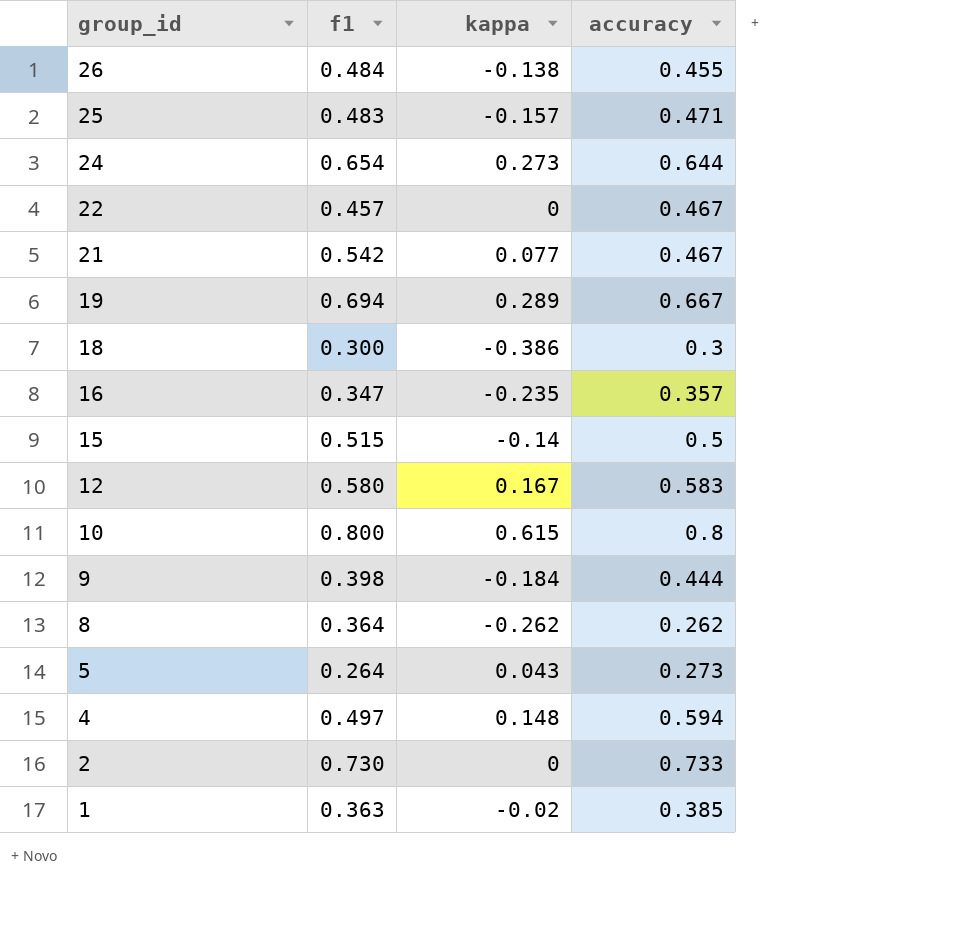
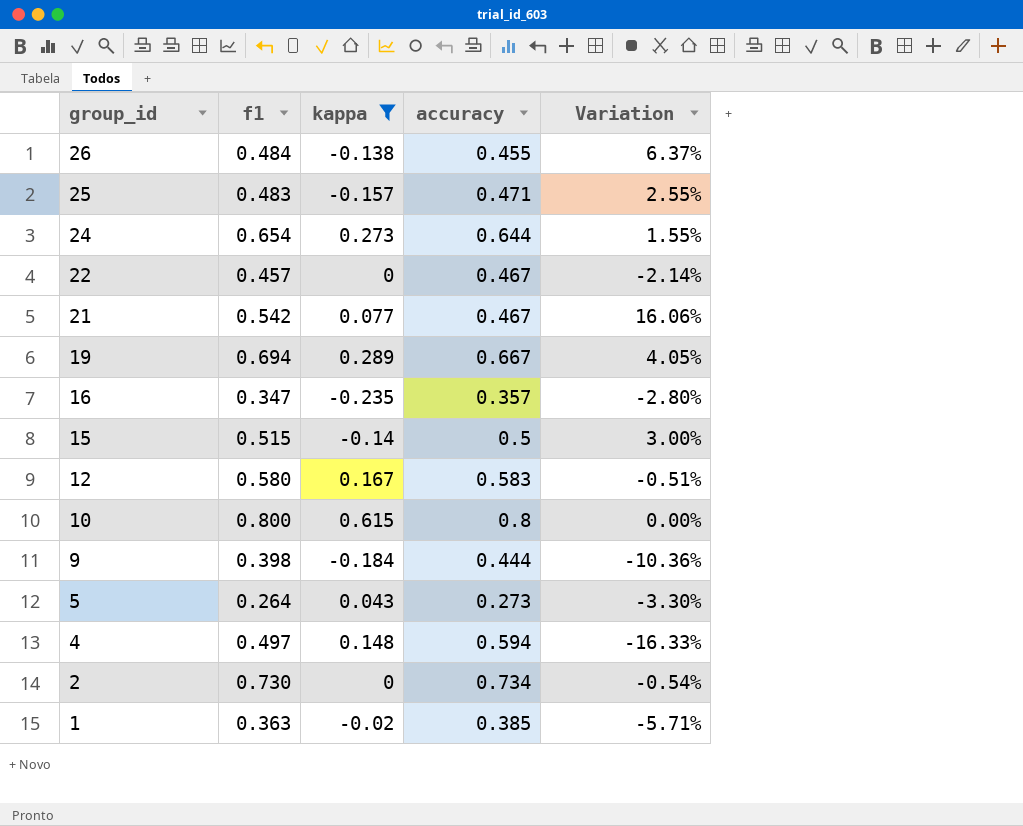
filter: none -> kappa >= -0.235
column Variation | formula: none -> ([f1] - [accuracy]) / [accuracy]
2 | accuracy: 0.733 -> 0.734

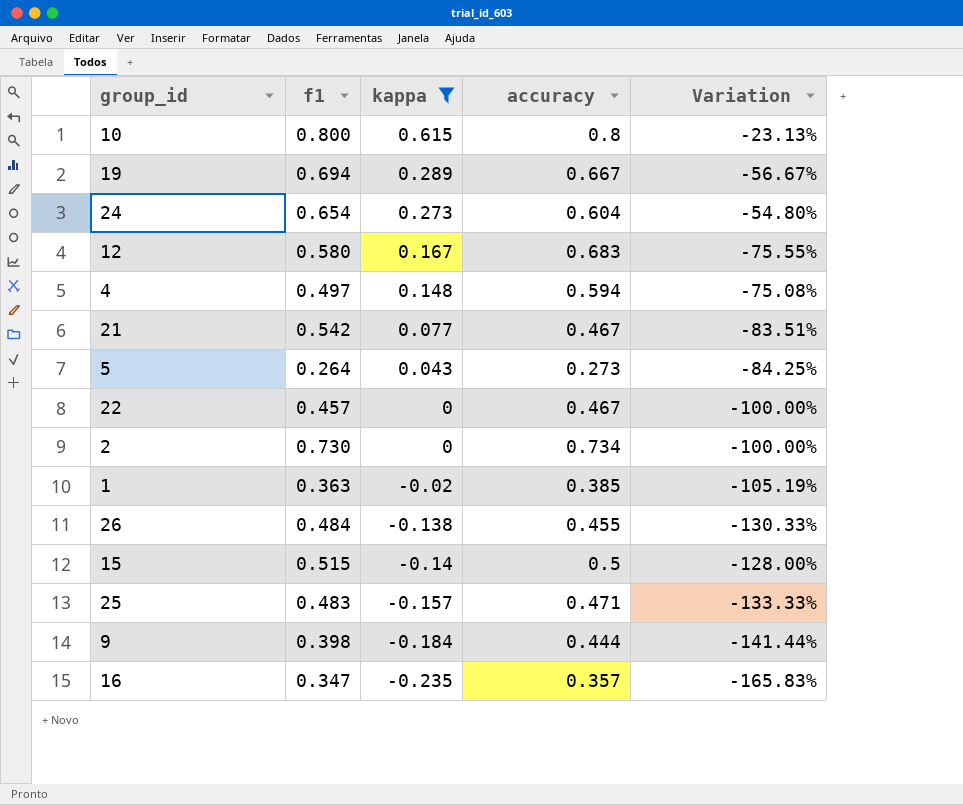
row order: group_id descending -> kappa descending
column Variation | formula: ([f1] - [accuracy]) / [accuracy] -> ([kappa] - [accuracy]) / [accuracy]
24 | accuracy: 0.644 -> 0.604
12 | accuracy: 0.583 -> 0.683

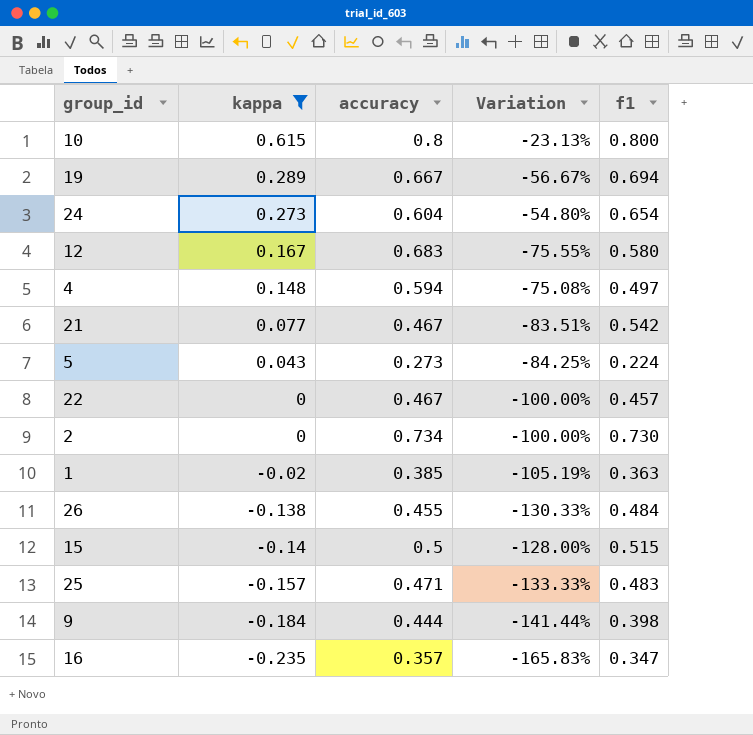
column f1 | position: 2 -> 5
5 | f1: 0.264 -> 0.224

